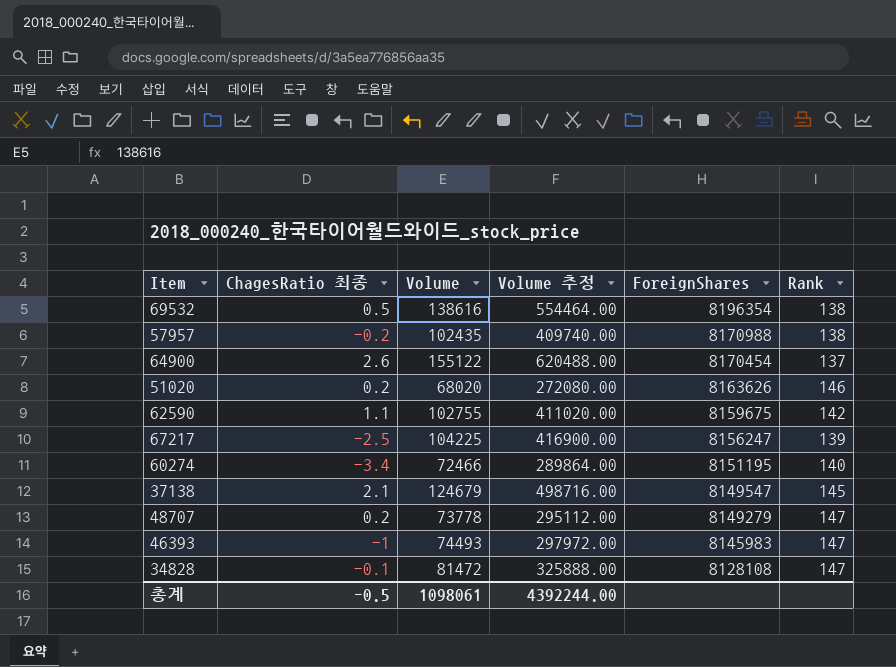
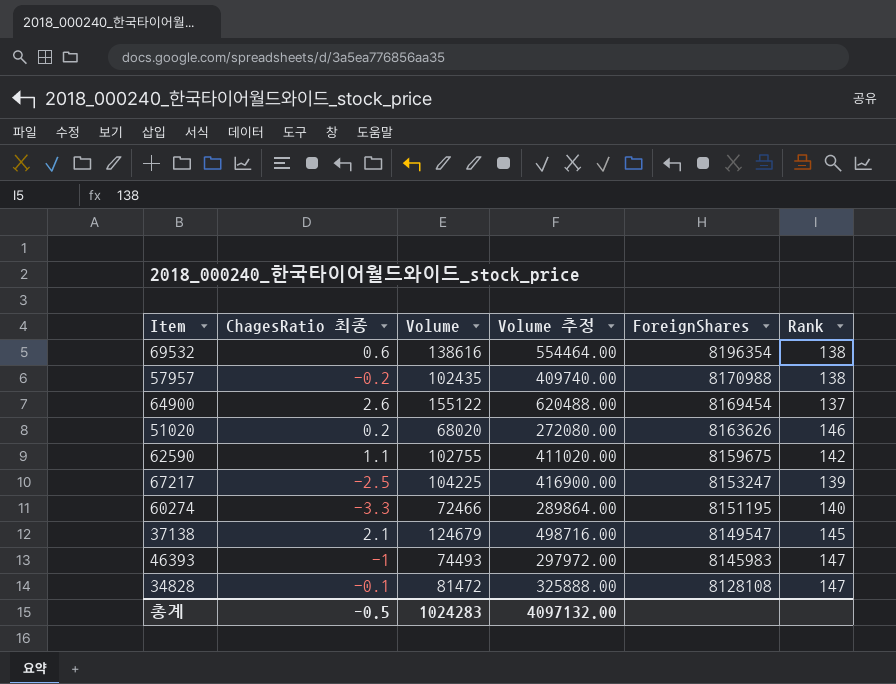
row 48707: 0.2 | 73778 | 295112.00 | 8149279 | 147 -> none
69532 | ChagesRatio 최종: 0.5 -> 0.6
64900 | ForeignShares: 8170454 -> 8169454
67217 | ForeignShares: 8156247 -> 8153247
60274 | ChagesRatio 최종: -3.4 -> -3.3
총계 | Volume: 1098061 -> 1024283
총계 | Volume 추정: 4392244.00 -> 4097132.00

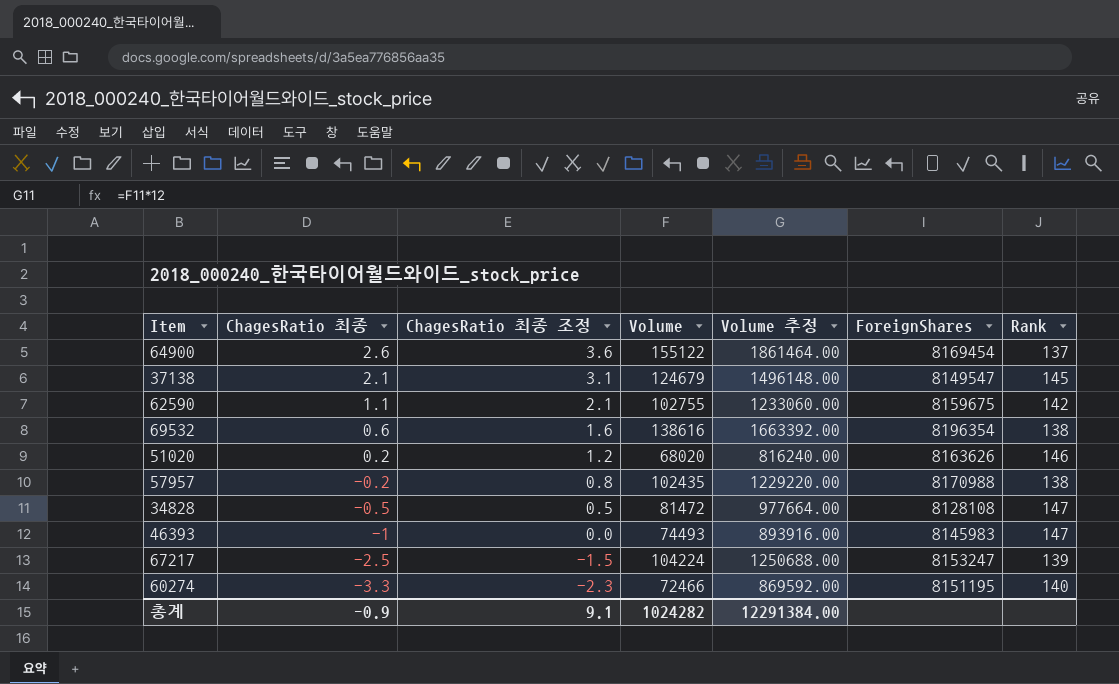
row order: ForeignShares descending -> ChagesRatio 최종 descending
column ChagesRatio 최종 조정 | formula: none -> [ChagesRatio 최종] + 1
column Volume 추정 | formula: [Volume] * 4 -> [Volume] * 12
34828 | ChagesRatio 최종: -0.1 -> -0.5
67217 | Volume: 104225 -> 104224
총계 | ChagesRatio 최종: -0.5 -> -0.9
총계 | Volume: 1024283 -> 1024282
총계 | Volume 추정: 4097132.00 -> 12291384.00

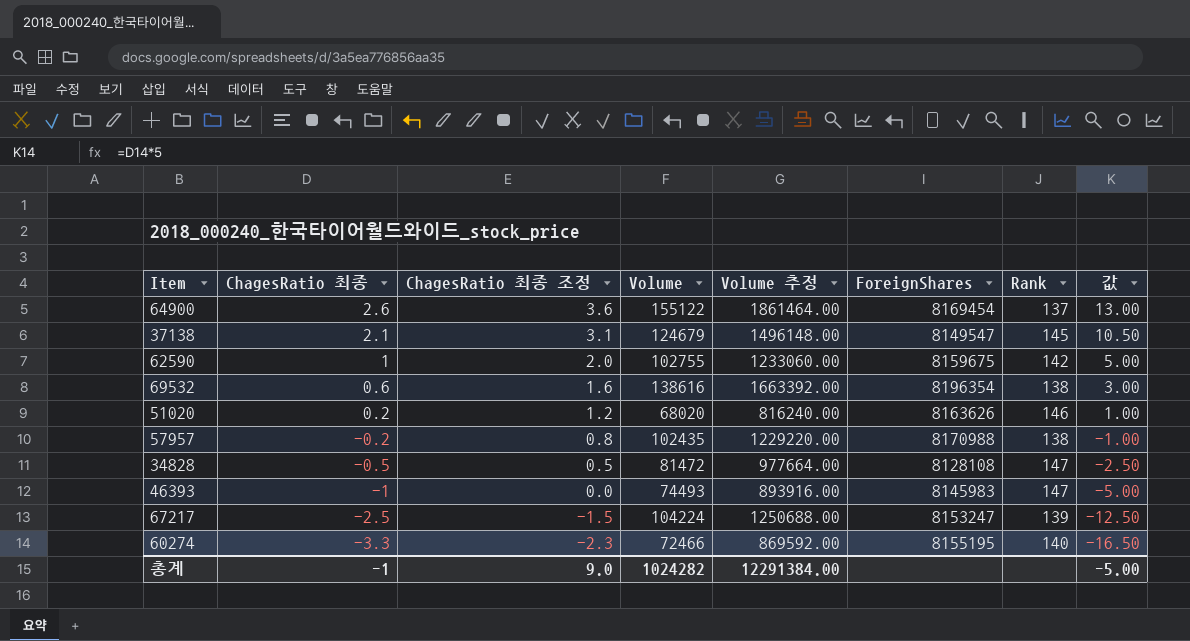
column 값 | formula: none -> [ChagesRatio 최종] * 5
62590 | ChagesRatio 최종: 1.1 -> 1
62590 | ChagesRatio 최종 조정: 2.1 -> 2.0
60274 | ForeignShares: 8151195 -> 8155195
총계 | ChagesRatio 최종: -0.9 -> -1
총계 | ChagesRatio 최종 조정: 9.1 -> 9.0

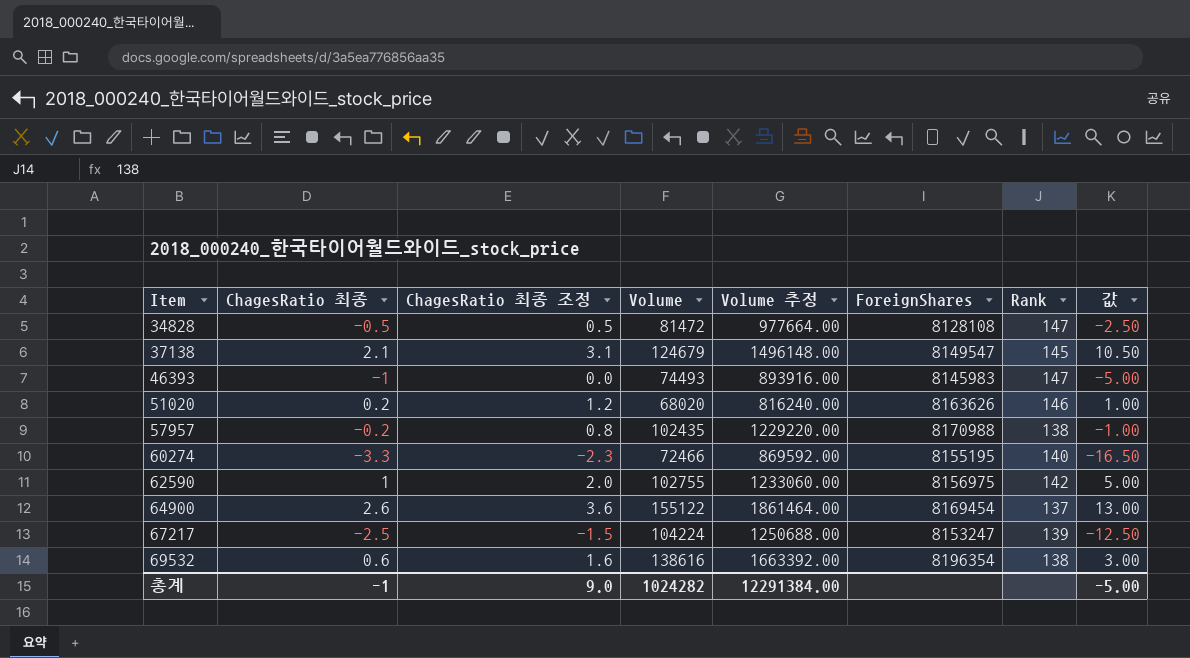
row order: ChagesRatio 최종 descending -> Item ascending
62590 | ForeignShares: 8159675 -> 8156975

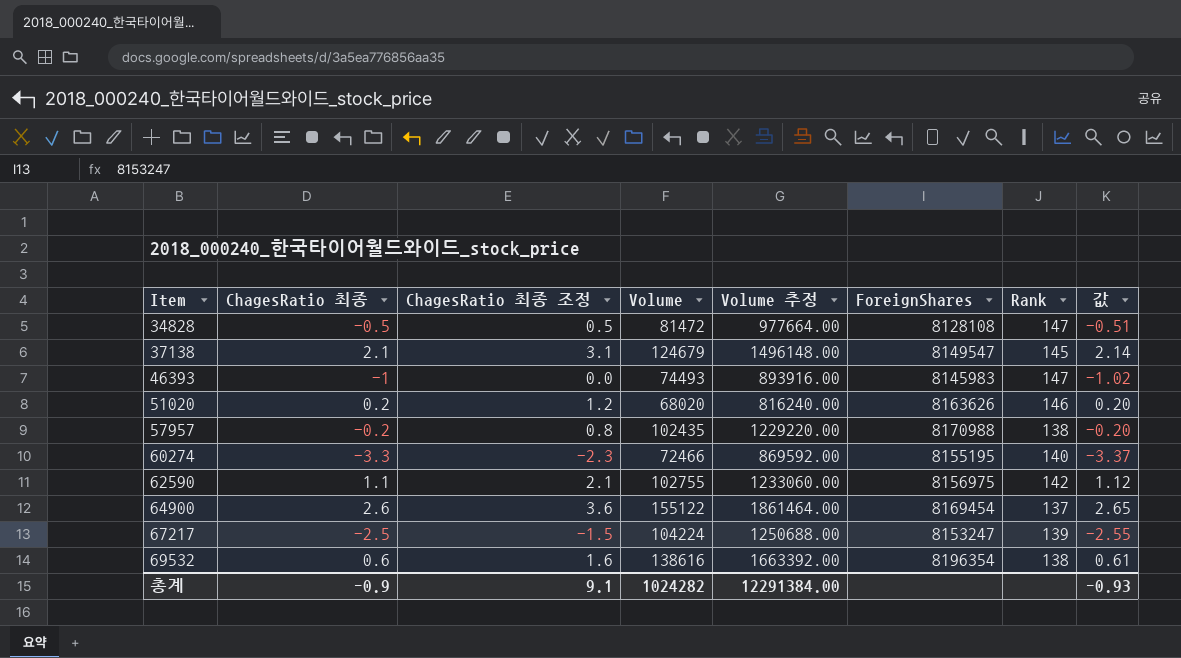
column 값 | formula: [ChagesRatio 최종] * 5 -> [ChagesRatio 최종] * 1.02
62590 | ChagesRatio 최종: 1 -> 1.1
62590 | ChagesRatio 최종 조정: 2.0 -> 2.1
총계 | ChagesRatio 최종: -1 -> -0.9
총계 | ChagesRatio 최종 조정: 9.0 -> 9.1
총계 | 값: -5.00 -> -0.93

